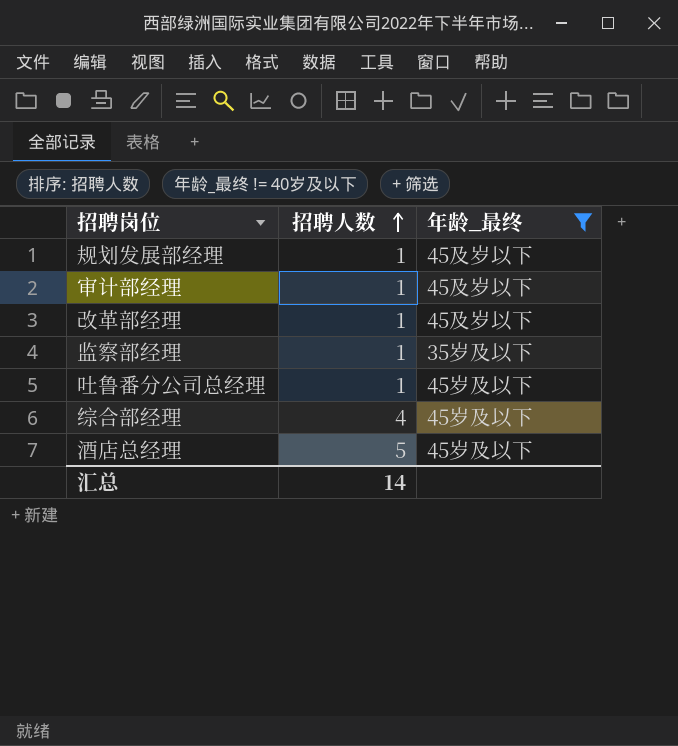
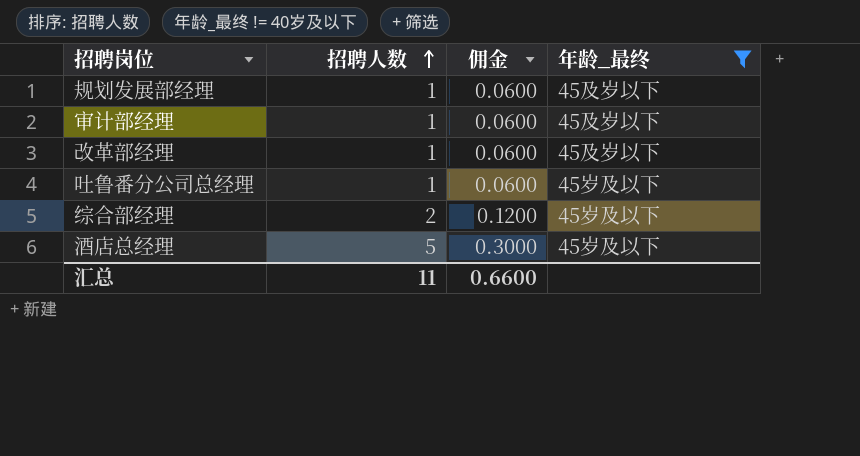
column 佣金 | formula: none -> [招聘人数] * 0.06
row 监察部经理: 1 | 35岁及以下 -> none
综合部经理 | 招聘人数: 4 -> 2
汇总 | 招聘人数: 14 -> 11

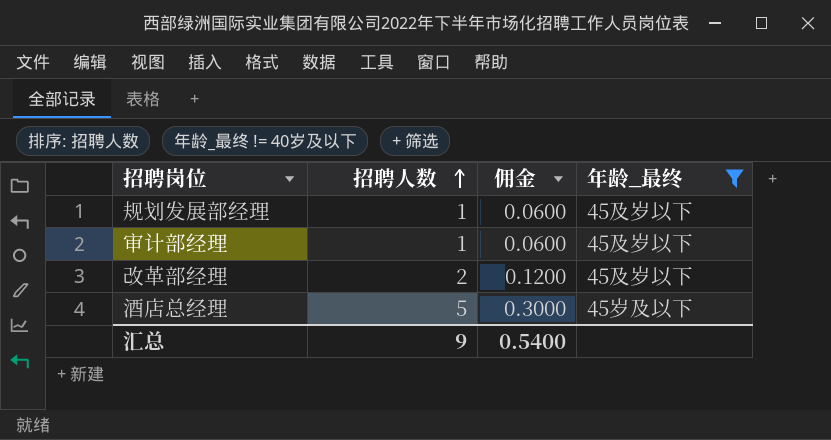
row 吐鲁番分公司总经理: 1 | 0.0600 | 45岁及以下 -> none
row 综合部经理: 2 | 0.1200 | 45岁及以下 -> none
改革部经理 | 招聘人数: 1 -> 2
改革部经理 | 佣金: 0.0600 -> 0.1200
汇总 | 招聘人数: 11 -> 9
汇总 | 佣金: 0.6600 -> 0.5400

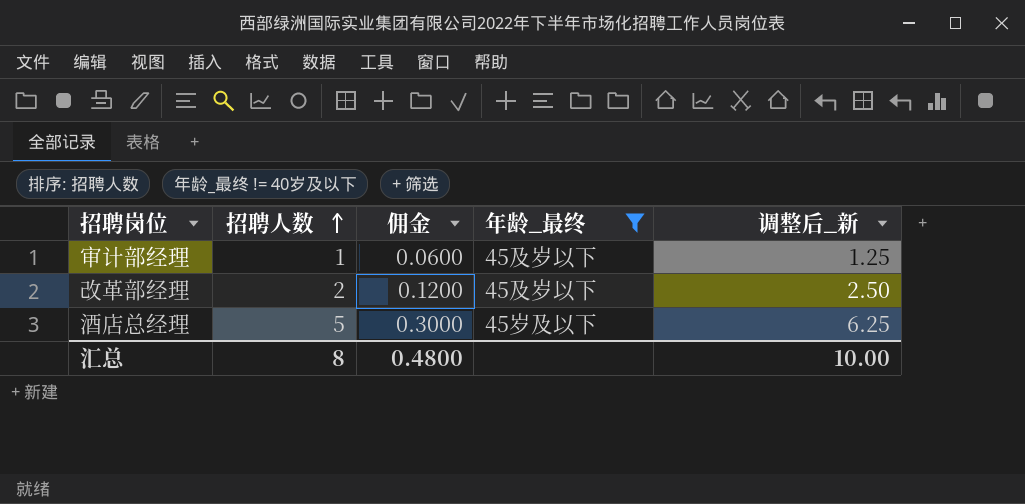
column 调整后_新 | formula: none -> [招聘人数] * 1.25
row 规划发展部经理: 1 | 0.0600 | 45及岁以下 -> none
汇总 | 招聘人数: 9 -> 8
汇总 | 佣金: 0.5400 -> 0.4800

